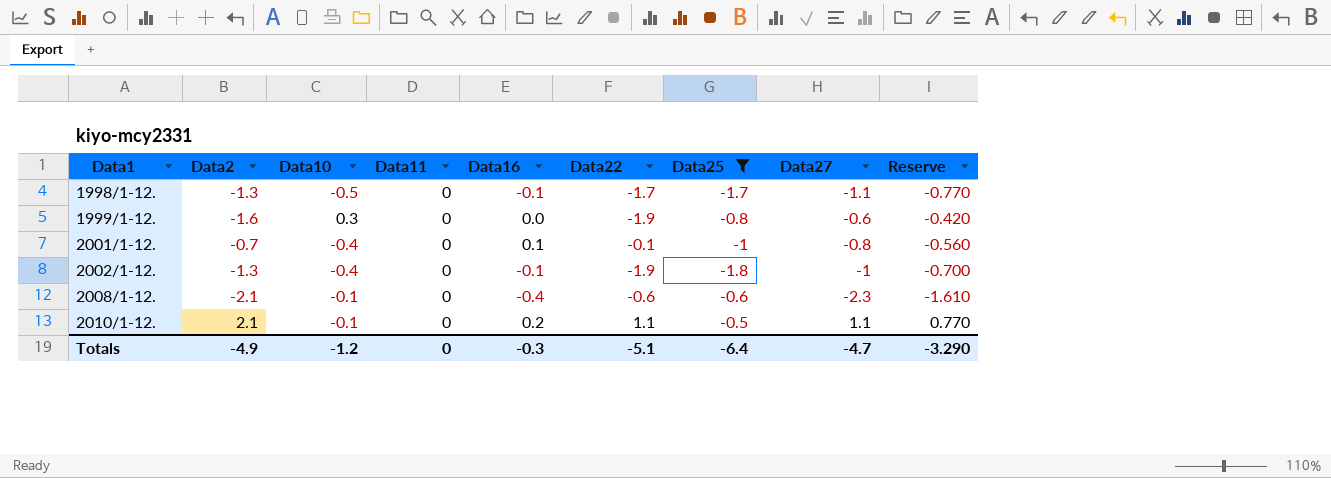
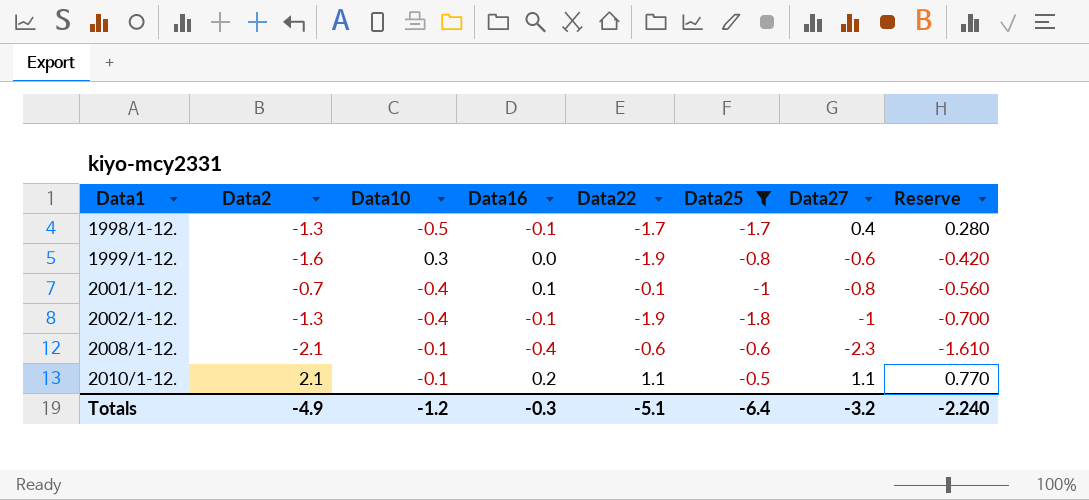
column Data11 | position: 4 -> none
1998/1-12. | Data27: -1.1 -> 0.4
1998/1-12. | Reserve: -0.770 -> 0.280
Totals | Data27: -4.7 -> -3.2
Totals | Reserve: -3.290 -> -2.240

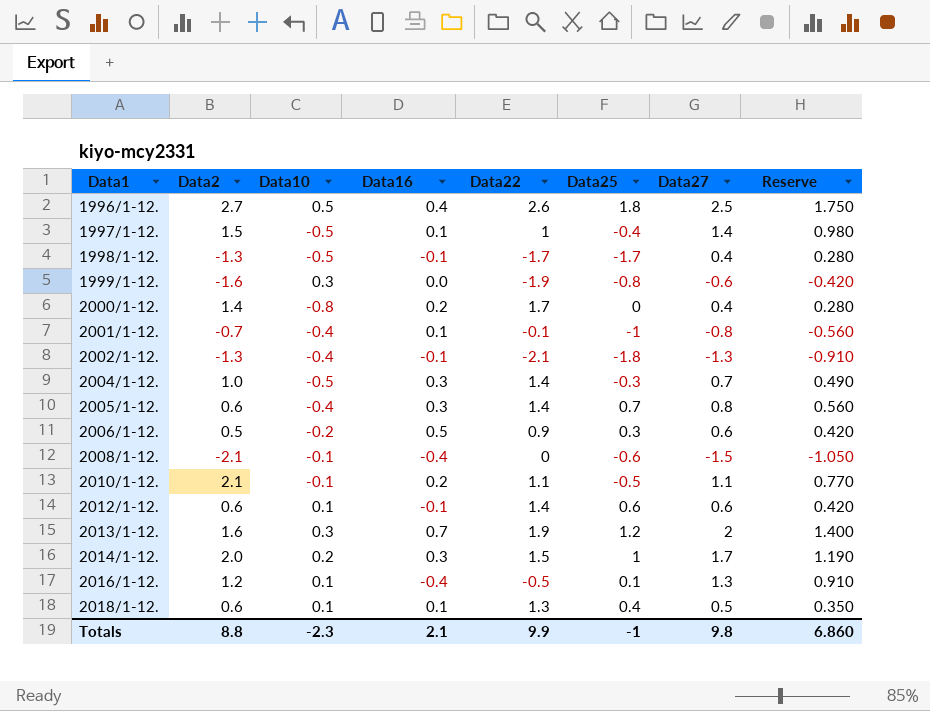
filter: Data25 <= -0.5 -> none
2002/1-12. | Data22: -1.9 -> -2.1
2002/1-12. | Data27: -1 -> -1.3
2002/1-12. | Reserve: -0.700 -> -0.910
2008/1-12. | Data22: -0.6 -> 0
2008/1-12. | Data27: -2.3 -> -1.5
2008/1-12. | Reserve: -1.610 -> -1.050
Totals | Data2: -4.9 -> 8.8
Totals | Data10: -1.2 -> -2.3
Totals | Data16: -0.3 -> 2.1
Totals | Data22: -5.1 -> 9.9
Totals | Data25: -6.4 -> -1
Totals | Data27: -3.2 -> 9.8
Totals | Reserve: -2.240 -> 6.860

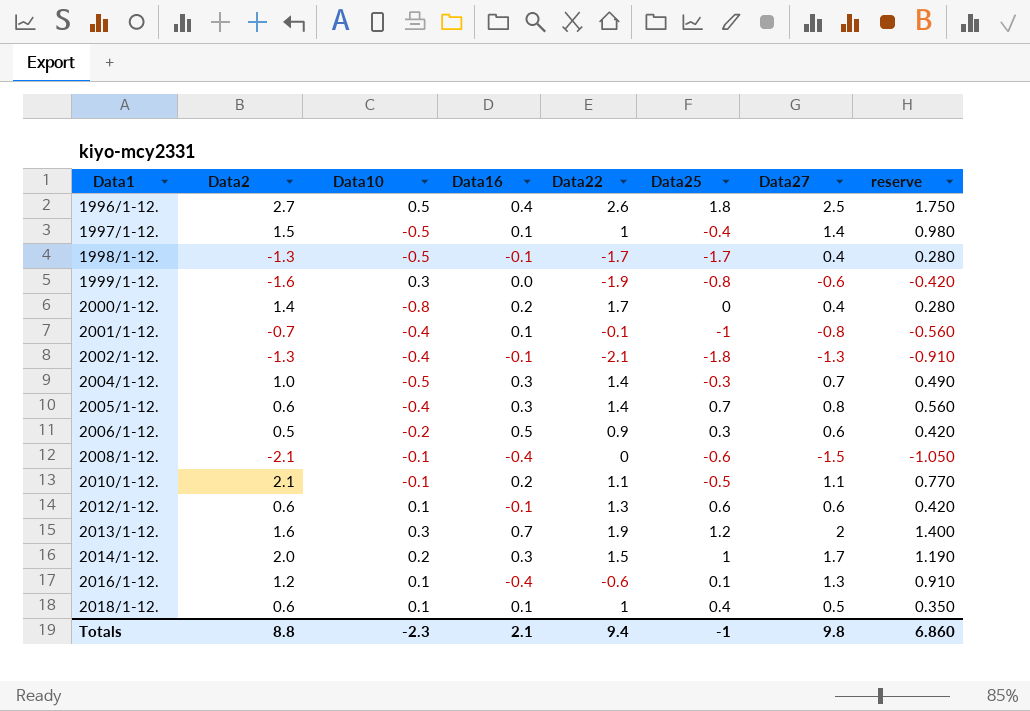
column name: Reserve -> reserve
2012/1-12. | Data22: 1.4 -> 1.3
2016/1-12. | Data22: -0.5 -> -0.6
2018/1-12. | Data22: 1.3 -> 1
Totals | Data22: 9.9 -> 9.4

